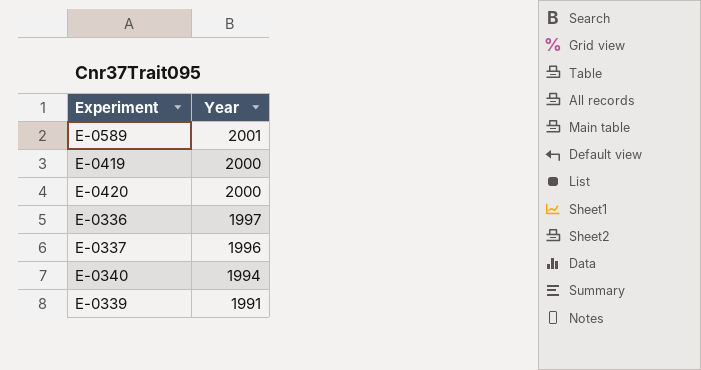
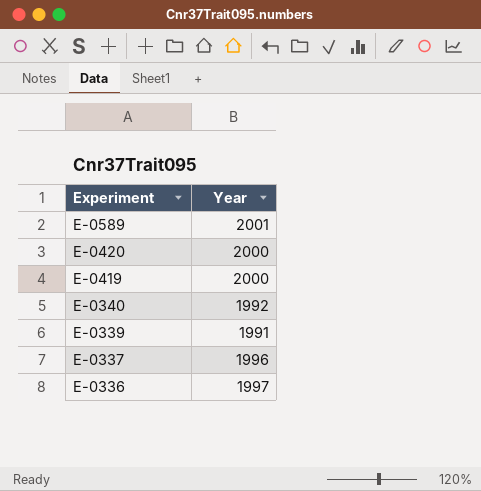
row order: Year descending -> Experiment descending
E-0340 | Year: 1994 -> 1992

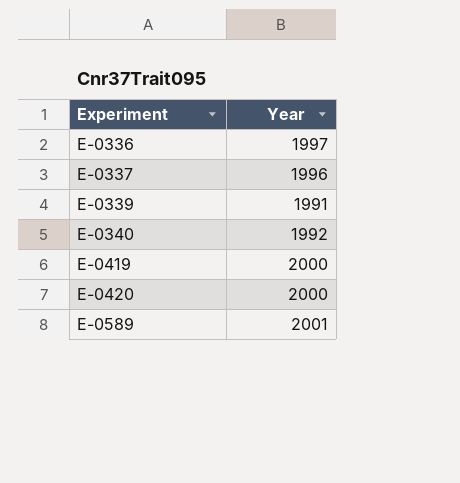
row order: Experiment descending -> Experiment ascending

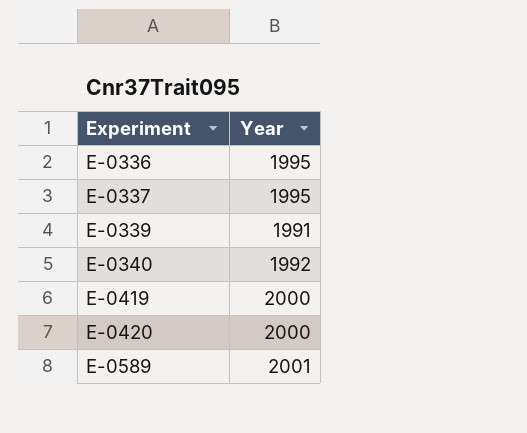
E-0336 | Year: 1997 -> 1995
E-0337 | Year: 1996 -> 1995

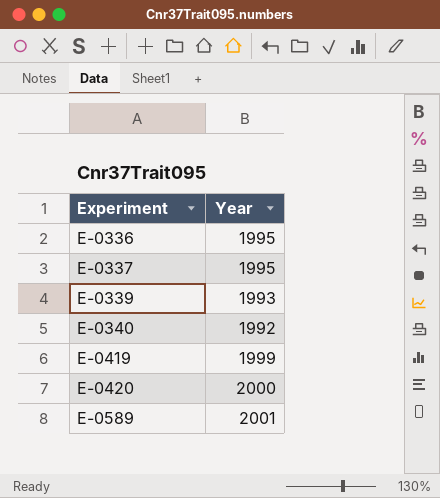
E-0339 | Year: 1991 -> 1993
E-0419 | Year: 2000 -> 1999

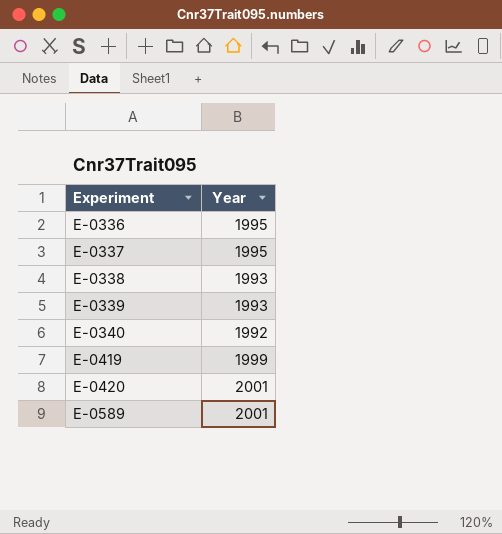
row E-0338: none -> 1993
E-0420 | Year: 2000 -> 2001

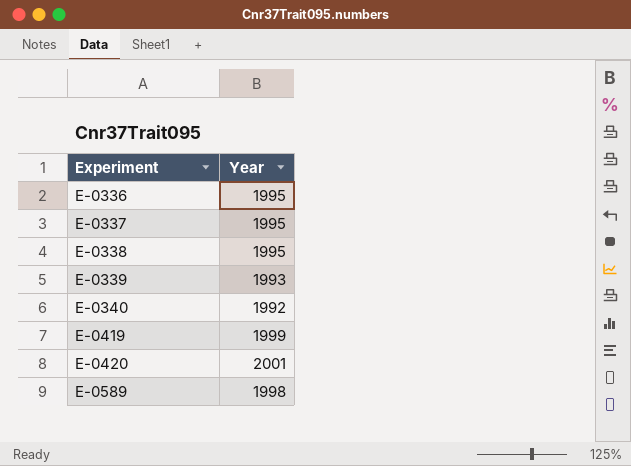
E-0338 | Year: 1993 -> 1995
E-0589 | Year: 2001 -> 1998

